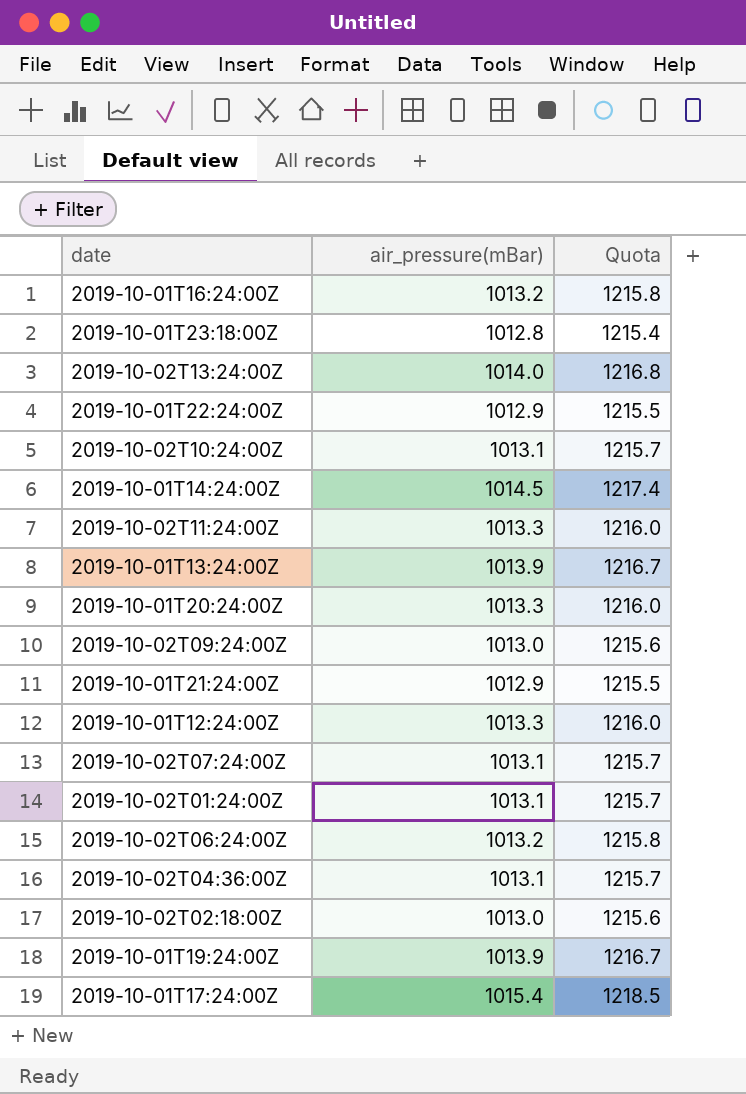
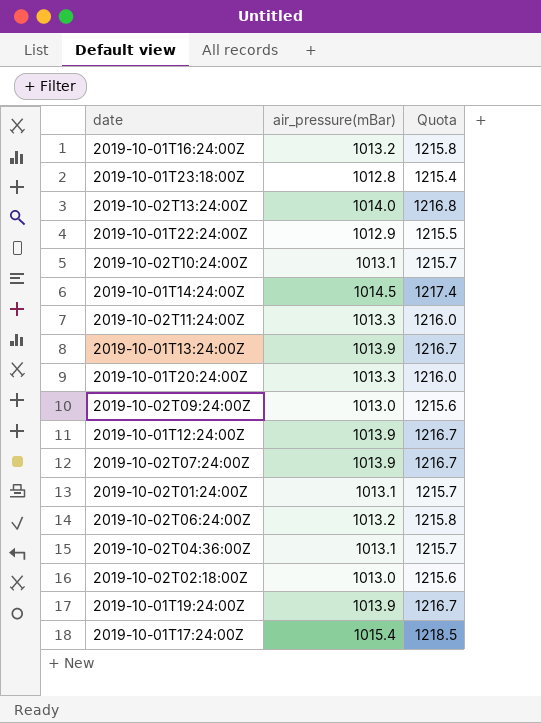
row 2019-10-01T21:24:00Z: 1012.9 | 1215.5 -> none
2019-10-01T12:24:00Z | air_pressure(mBar): 1013.3 -> 1013.9
2019-10-01T12:24:00Z | Quota: 1216.0 -> 1216.7
2019-10-02T07:24:00Z | air_pressure(mBar): 1013.1 -> 1013.9
2019-10-02T07:24:00Z | Quota: 1215.7 -> 1216.7

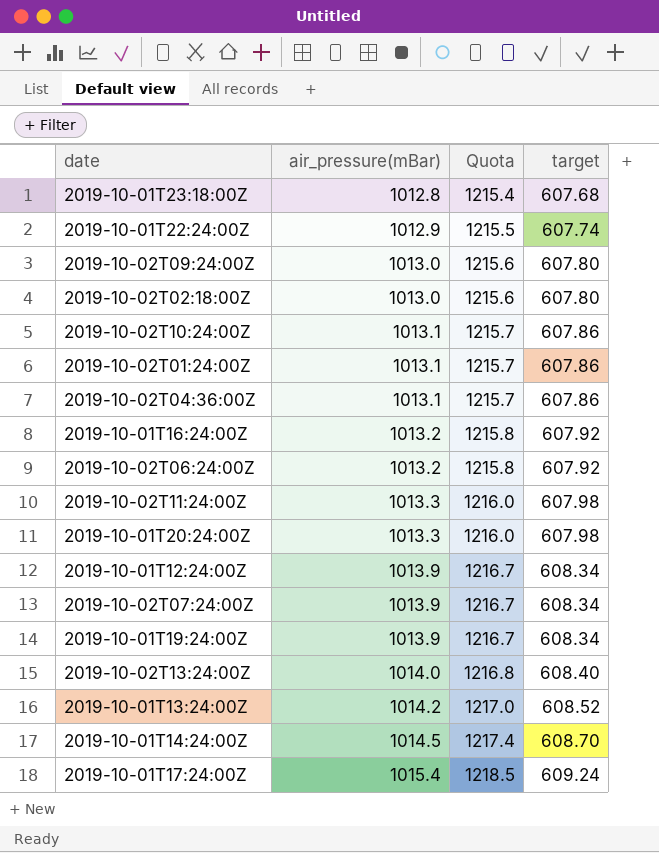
row order: none -> air_pressure(mBar) ascending
column target | formula: none -> [air_pressure(mBar)] * 0.6
2019-10-01T13:24:00Z | air_pressure(mBar): 1013.9 -> 1014.2
2019-10-01T13:24:00Z | Quota: 1216.7 -> 1217.0

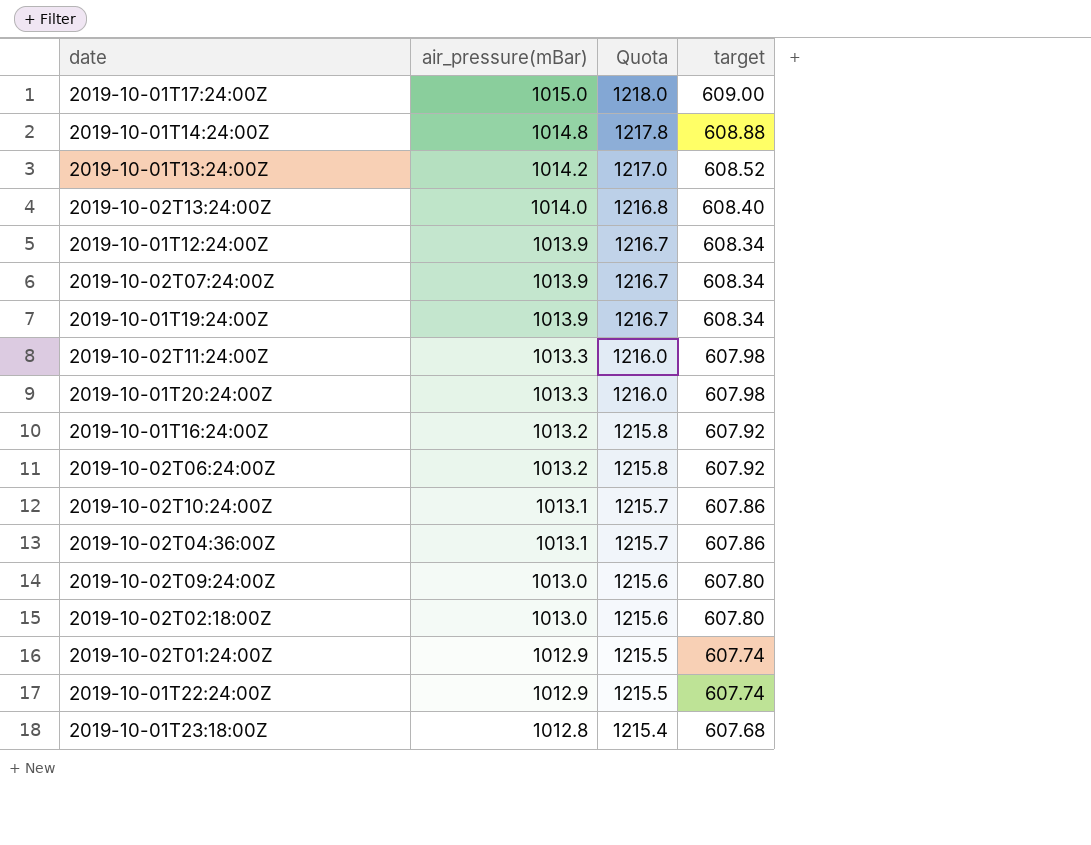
row order: air_pressure(mBar) ascending -> air_pressure(mBar) descending
2019-10-01T17:24:00Z | air_pressure(mBar): 1015.4 -> 1015.0
2019-10-01T17:24:00Z | Quota: 1218.5 -> 1218.0
2019-10-01T17:24:00Z | target: 609.24 -> 609.00
2019-10-01T14:24:00Z | air_pressure(mBar): 1014.5 -> 1014.8
2019-10-01T14:24:00Z | Quota: 1217.4 -> 1217.8
2019-10-01T14:24:00Z | target: 608.70 -> 608.88
2019-10-02T01:24:00Z | air_pressure(mBar): 1013.1 -> 1012.9
2019-10-02T01:24:00Z | Quota: 1215.7 -> 1215.5
2019-10-02T01:24:00Z | target: 607.86 -> 607.74

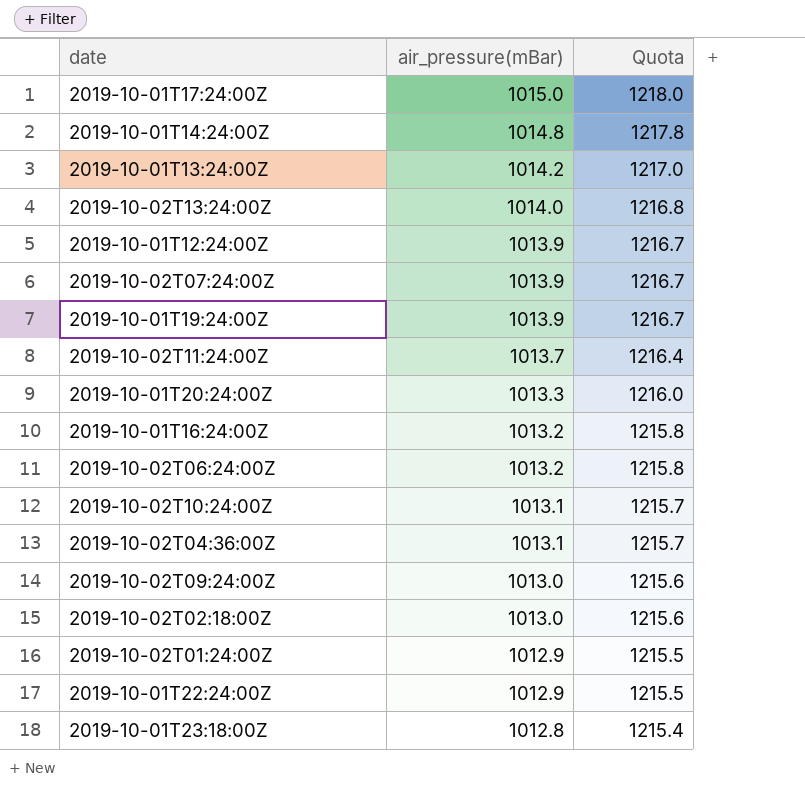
column target | formula: [air_pressure(mBar)] * 0.6 -> none
2019-10-02T11:24:00Z | air_pressure(mBar): 1013.3 -> 1013.7
2019-10-02T11:24:00Z | Quota: 1216.0 -> 1216.4

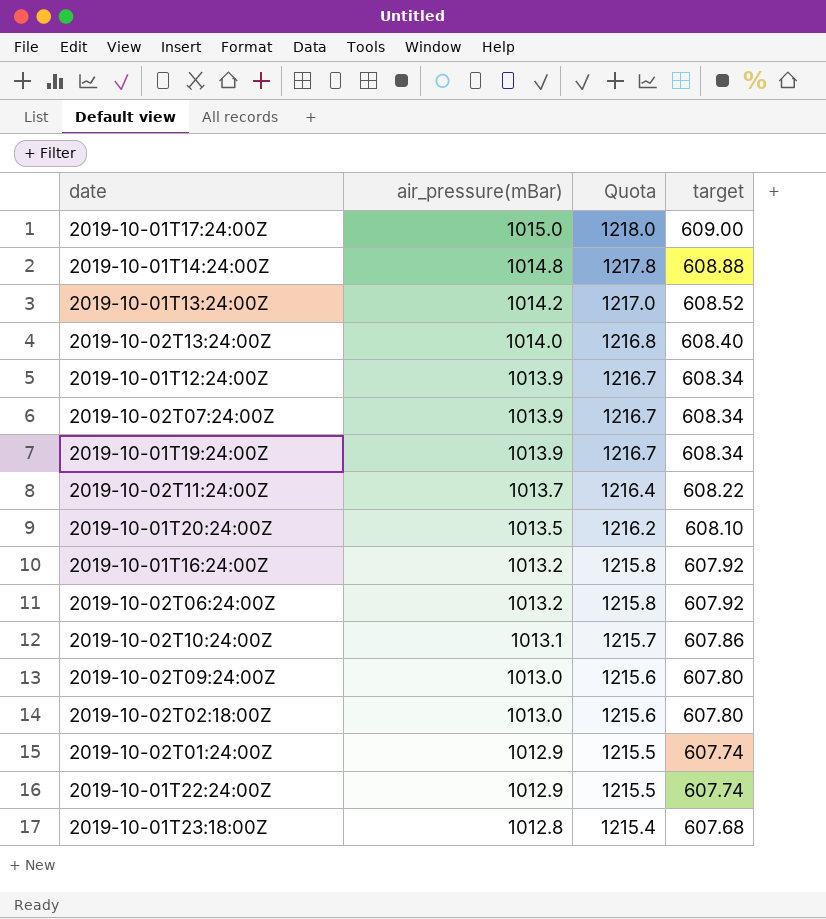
column target | formula: none -> [air_pressure(mBar)] * 0.6
row 2019-10-02T04:36:00Z: 1013.1 | 1215.7 -> none
2019-10-01T20:24:00Z | air_pressure(mBar): 1013.3 -> 1013.5
2019-10-01T20:24:00Z | Quota: 1216.0 -> 1216.2

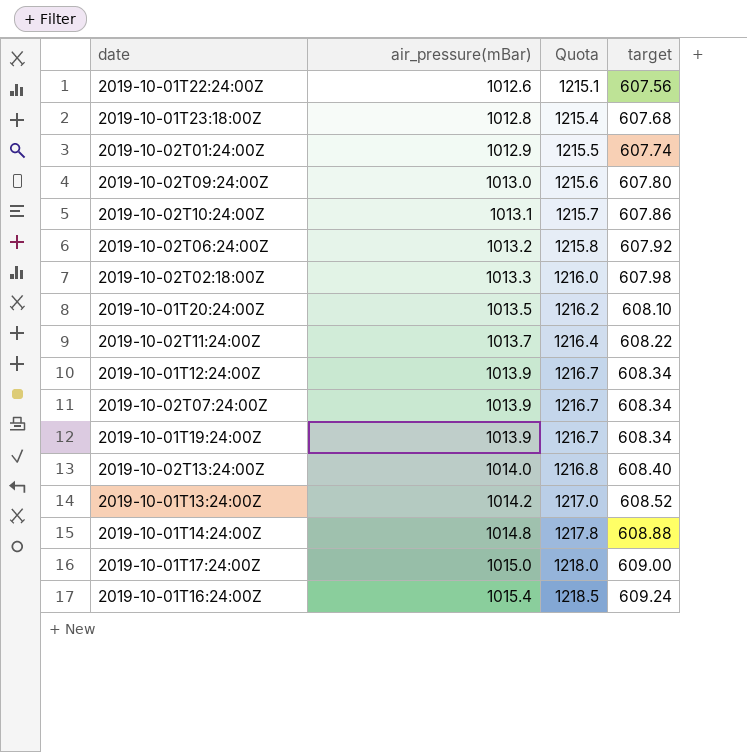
row order: air_pressure(mBar) descending -> air_pressure(mBar) ascending
2019-10-01T22:24:00Z | air_pressure(mBar): 1012.9 -> 1012.6
2019-10-01T22:24:00Z | Quota: 1215.5 -> 1215.1
2019-10-01T22:24:00Z | target: 607.74 -> 607.56
2019-10-02T02:18:00Z | air_pressure(mBar): 1013.0 -> 1013.3
2019-10-02T02:18:00Z | Quota: 1215.6 -> 1216.0
2019-10-02T02:18:00Z | target: 607.80 -> 607.98
2019-10-01T16:24:00Z | air_pressure(mBar): 1013.2 -> 1015.4
2019-10-01T16:24:00Z | Quota: 1215.8 -> 1218.5
2019-10-01T16:24:00Z | target: 607.92 -> 609.24

